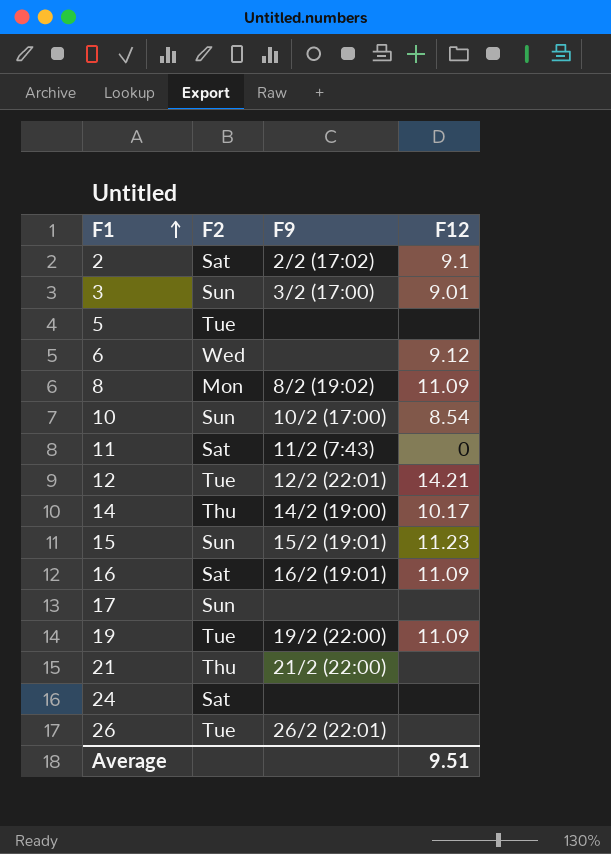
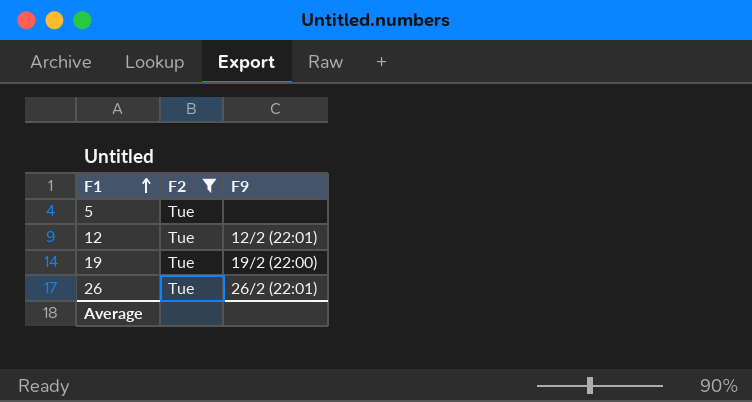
filter: none -> F2 = Tue
column F12 | position: 4 -> none

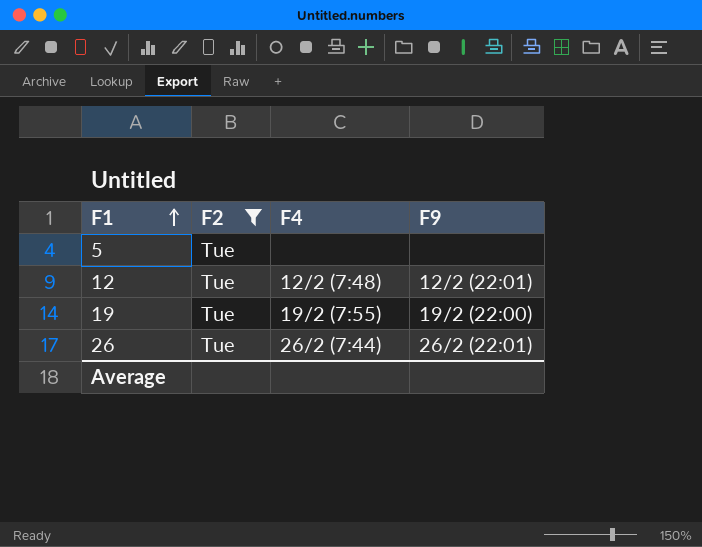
column F4 | position: none -> 3

